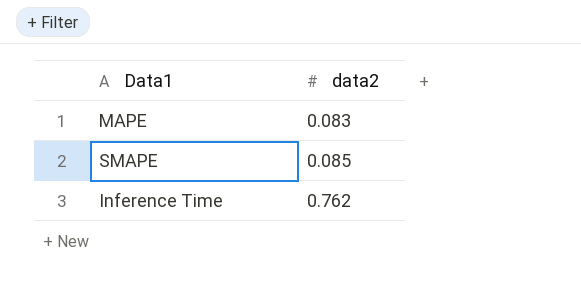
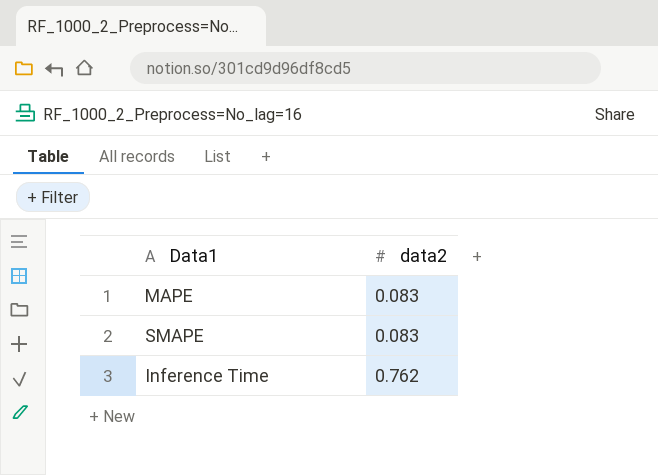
SMAPE | data2: 0.085 -> 0.083

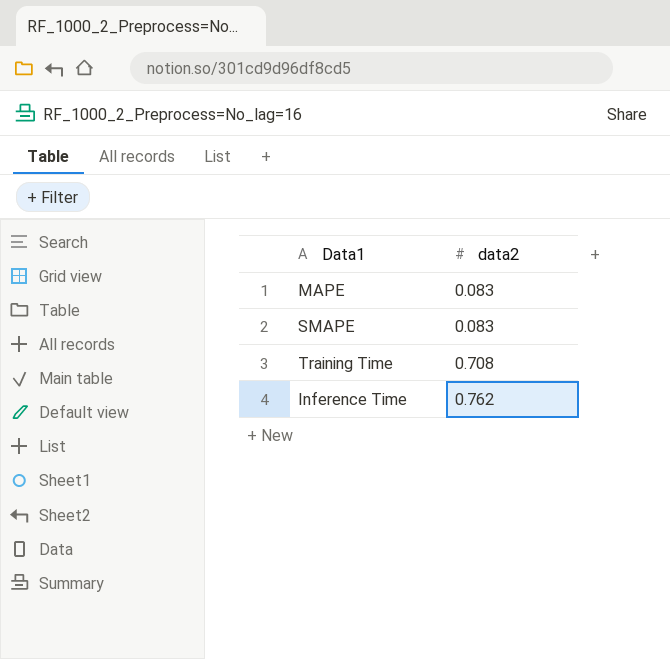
row Training Time: none -> 0.708

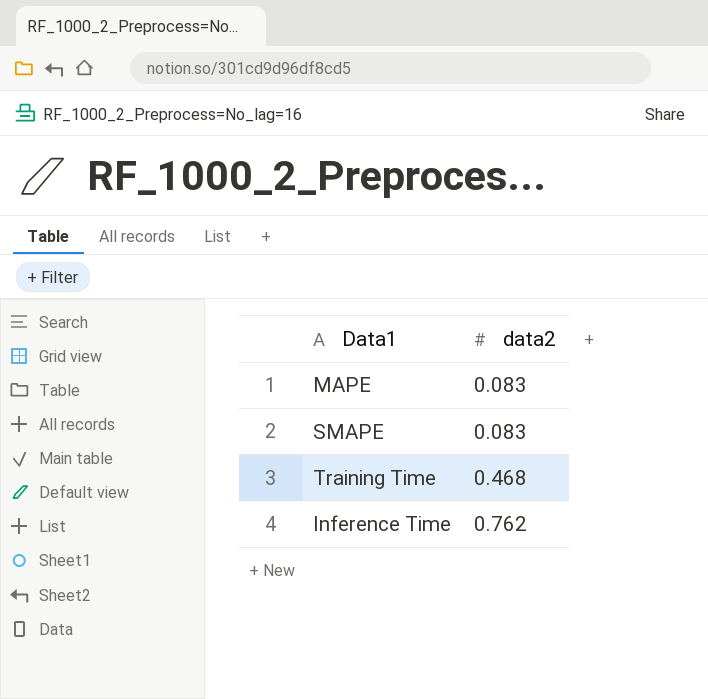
Training Time | data2: 0.708 -> 0.468

